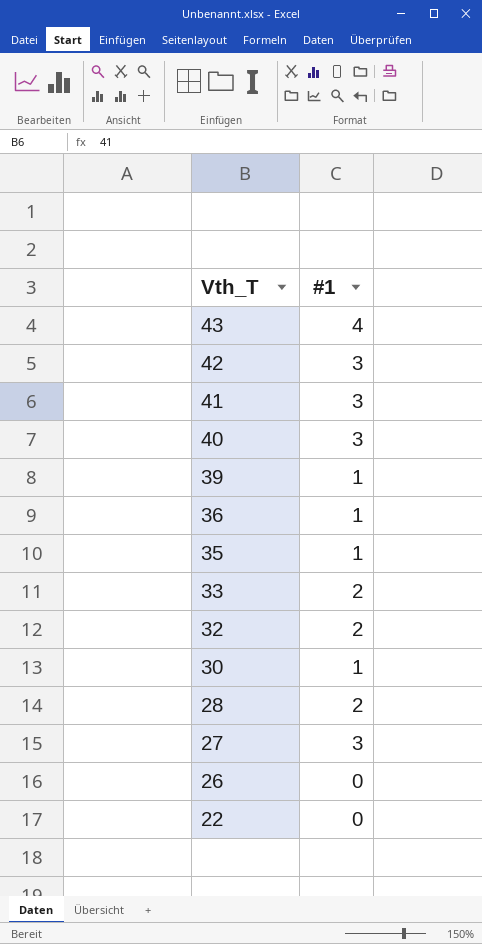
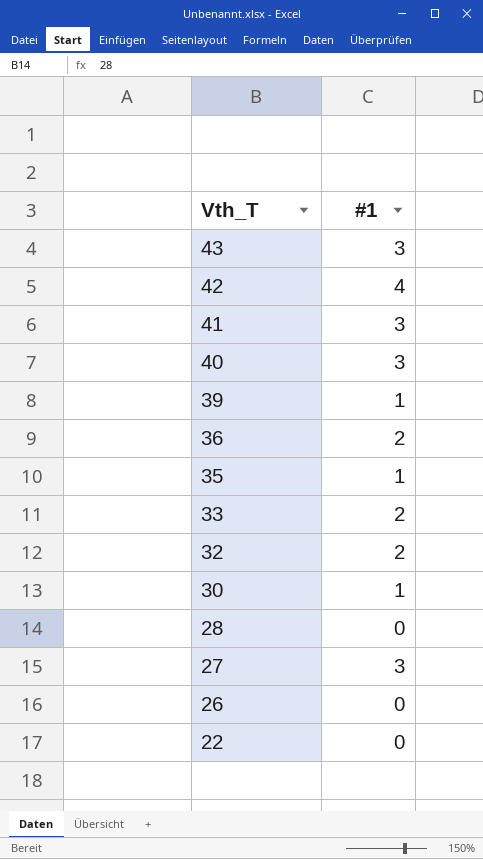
43 | #1: 4 -> 3
42 | #1: 3 -> 4
36 | #1: 1 -> 2
28 | #1: 2 -> 0

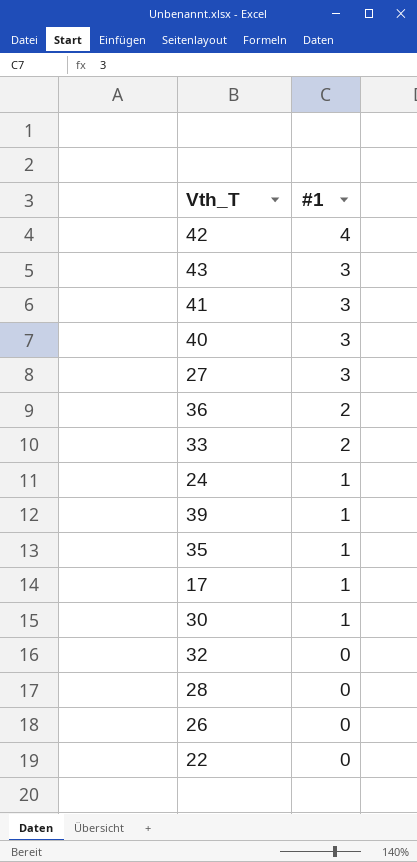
row order: Vth_T descending -> #1 descending
row 24: none -> 1
row 17: none -> 1
32 | #1: 2 -> 0

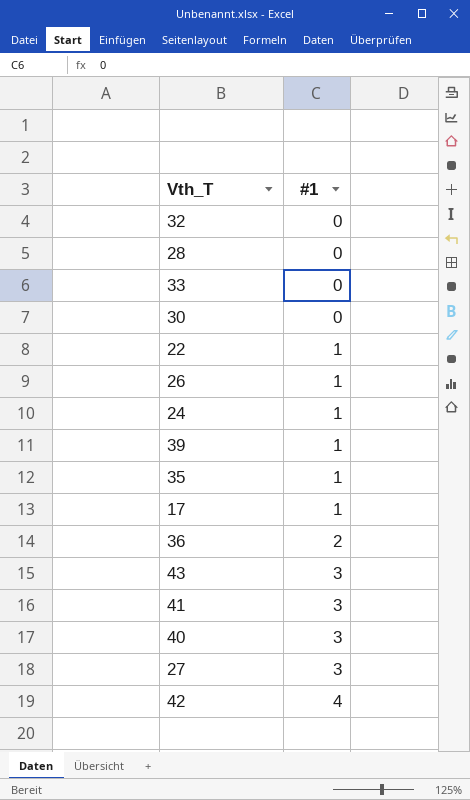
row order: #1 descending -> #1 ascending
33 | #1: 2 -> 0
30 | #1: 1 -> 0
22 | #1: 0 -> 1
26 | #1: 0 -> 1

